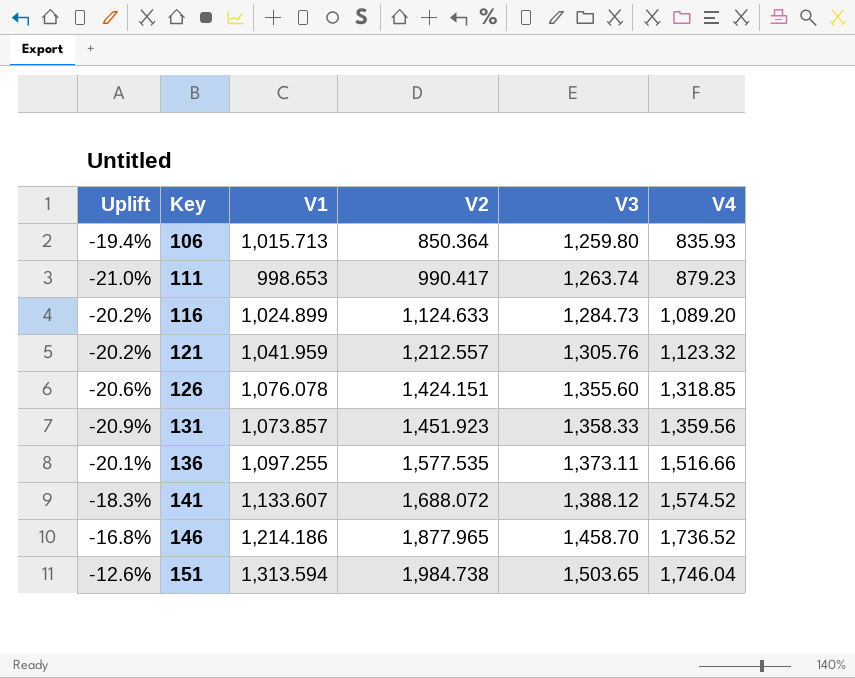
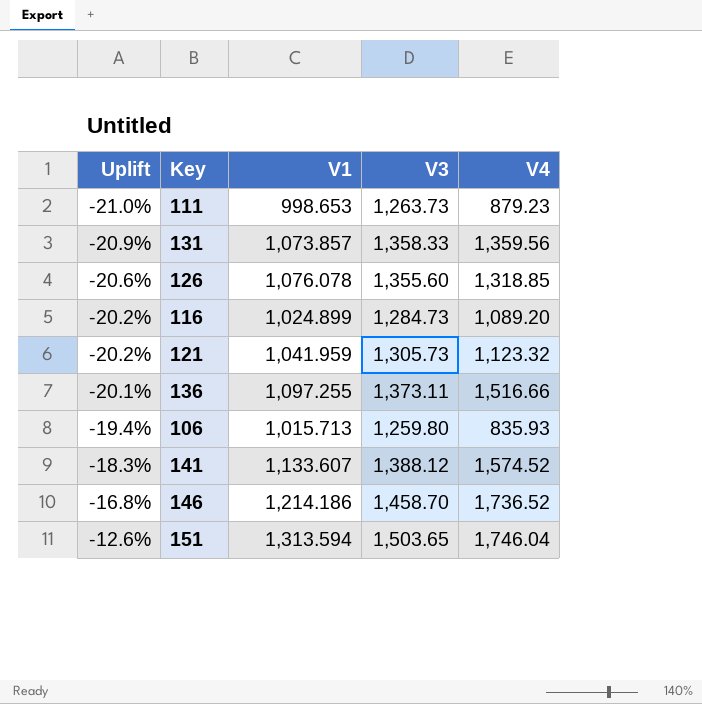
row order: Key ascending -> Uplift ascending
column V2 | position: 4 -> none
111 | V3: 1,263.74 -> 1,263.73
121 | V3: 1,305.76 -> 1,305.73

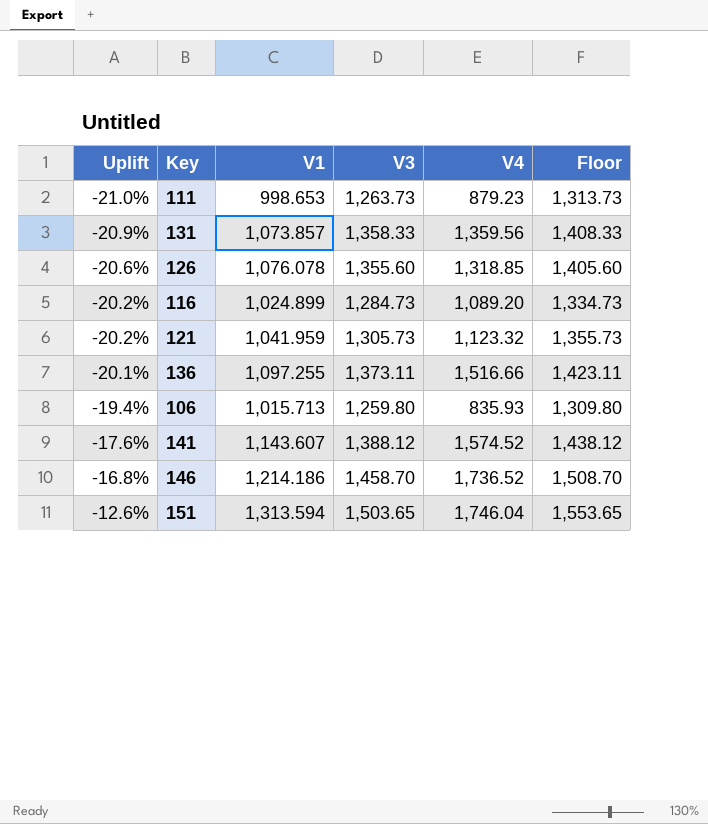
column Floor | formula: none -> [V3] + 50
141 | Uplift: -18.3% -> -17.6%
141 | V1: 1,133.607 -> 1,143.607

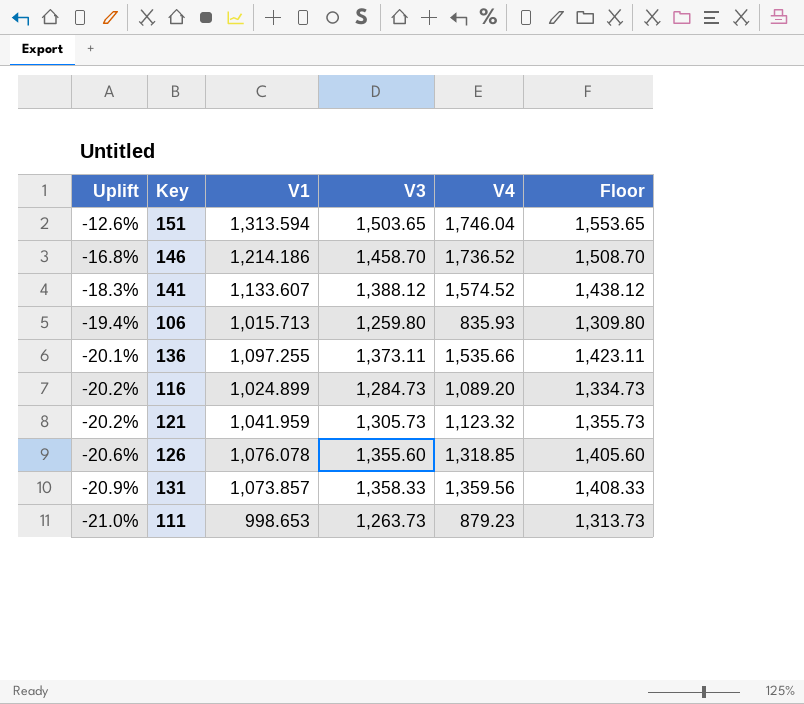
row order: Uplift ascending -> Uplift descending
141 | Uplift: -17.6% -> -18.3%
141 | V1: 1,143.607 -> 1,133.607
136 | V4: 1,516.66 -> 1,535.66

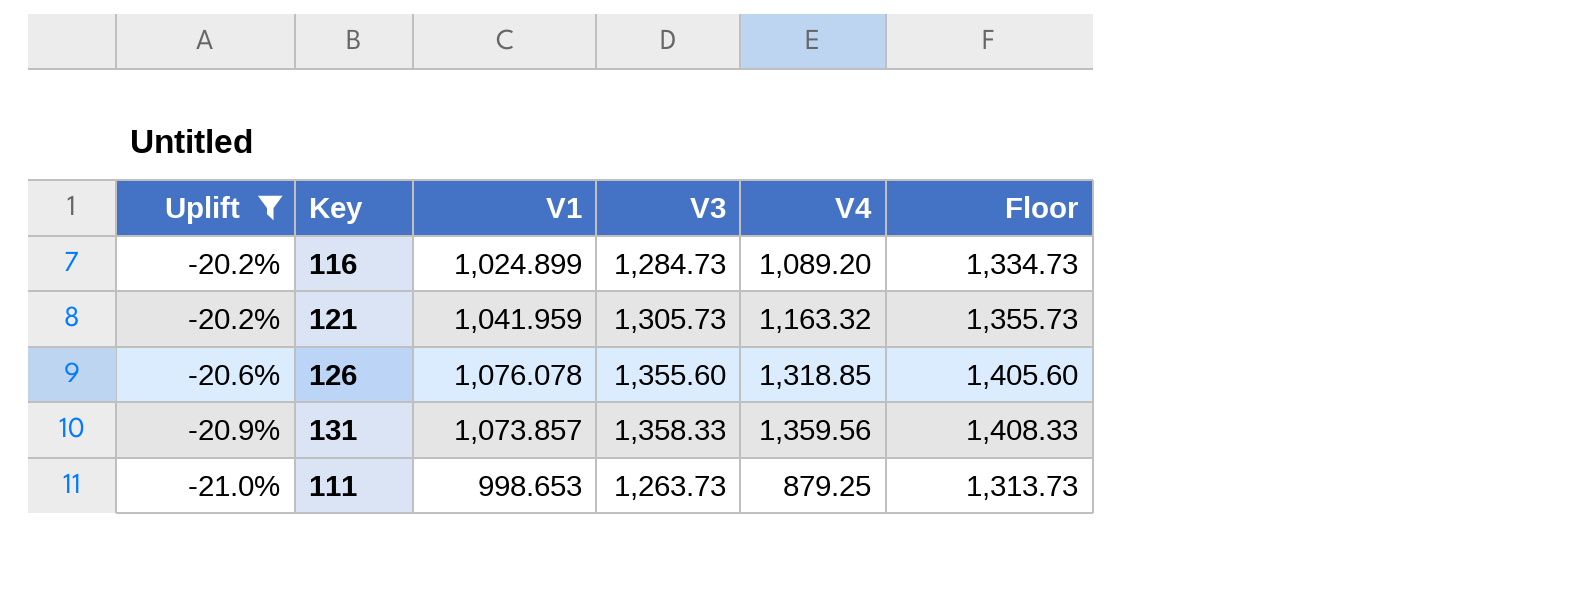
filter: none -> Uplift <= -20.2%
121 | V4: 1,123.32 -> 1,163.32
111 | V4: 879.23 -> 879.25

